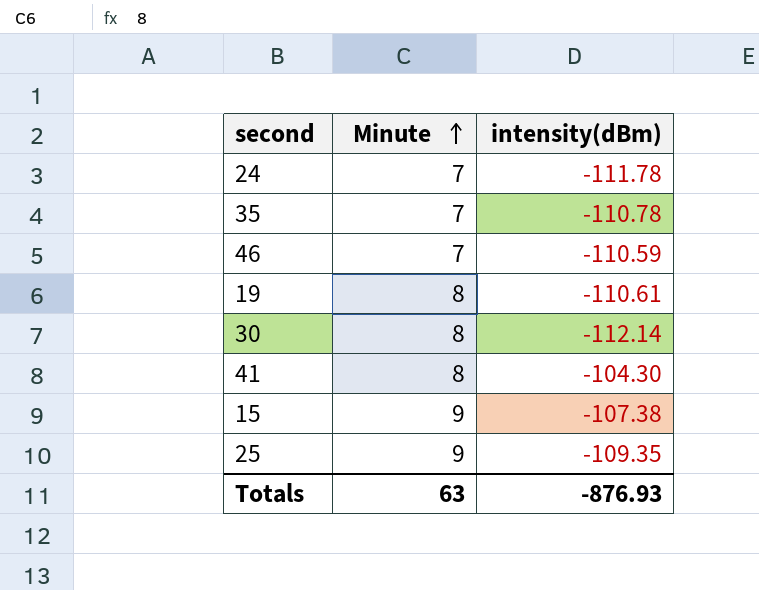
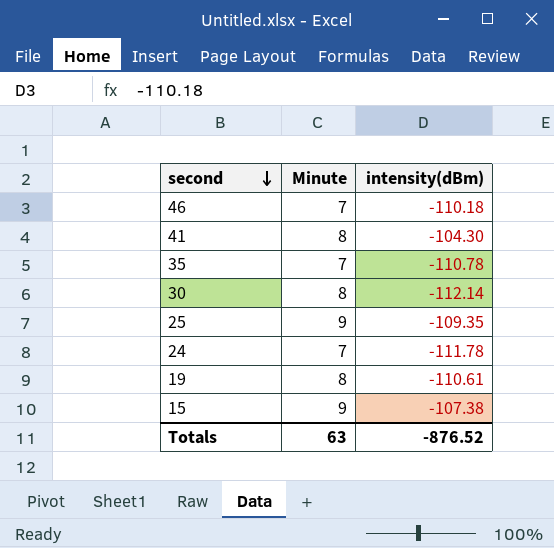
row order: Minute ascending -> second descending
46 | intensity(dBm): -110.59 -> -110.18
Totals | intensity(dBm): -876.93 -> -876.52

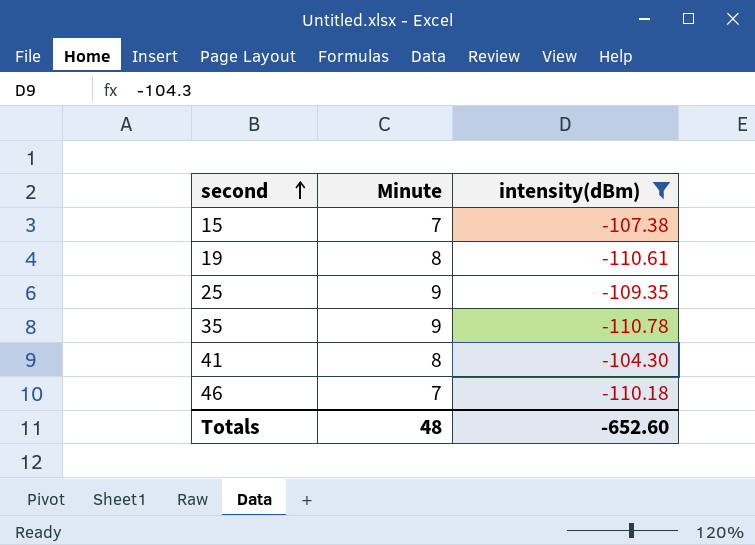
filter: none -> intensity(dBm) >= -110.78
row order: second descending -> second ascending
15 | Minute: 9 -> 7
35 | Minute: 7 -> 9
Totals | Minute: 63 -> 48
Totals | intensity(dBm): -876.52 -> -652.60

